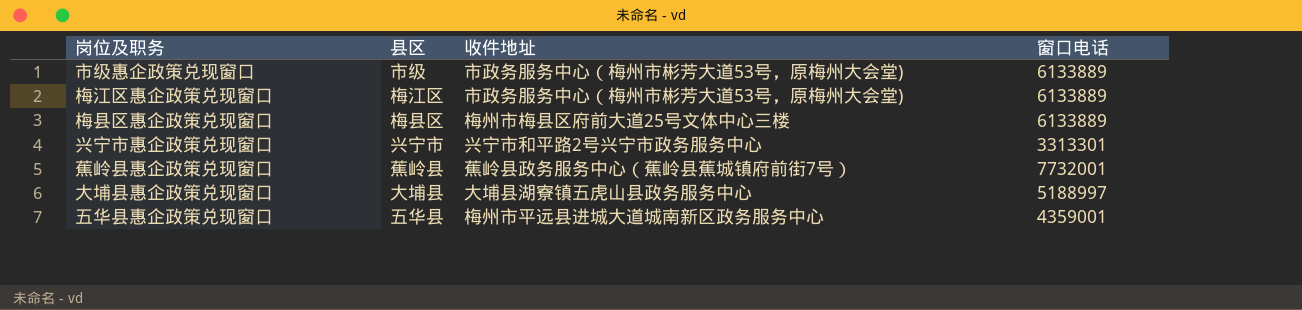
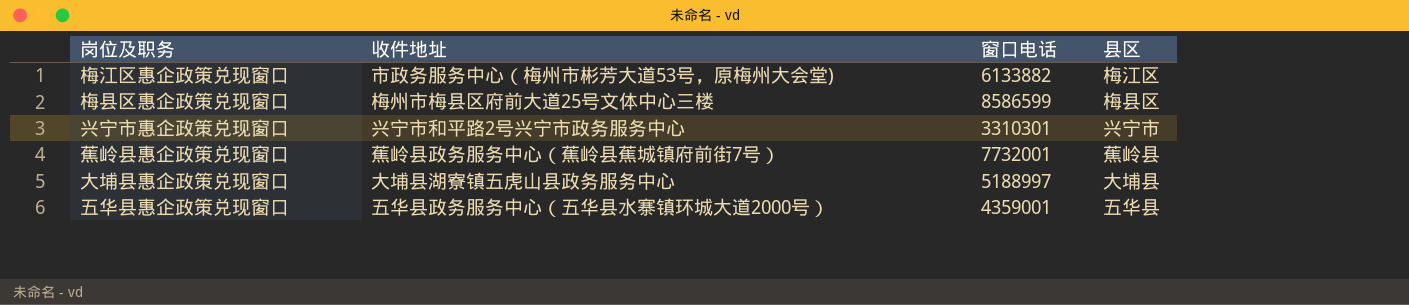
column 县区 | position: 2 -> 4
row 市级惠企政策兑现窗口: 市级 | 市政务服务中心（梅州市彬芳大道53号，原梅州大会堂) | 6133889 -> none
梅江区惠企政策兑现窗口 | 窗口电话: 6133889 -> 6133882
梅县区惠企政策兑现窗口 | 窗口电话: 6133889 -> 8586599
兴宁市惠企政策兑现窗口 | 窗口电话: 3313301 -> 3310301
五华县惠企政策兑现窗口 | 收件地址: 梅州市平远县进城大道城南新区政务服务中心 -> 五华县政务服务中心（五华县水寨镇环城大道2000号）

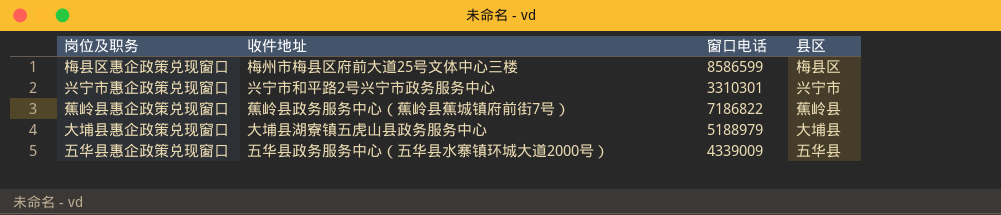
row 梅江区惠企政策兑现窗口: 市政务服务中心（梅州市彬芳大道53号，原梅州大会堂) | 6133882 | 梅江区 -> none
蕉岭县惠企政策兑现窗口 | 窗口电话: 7732001 -> 7186822
大埔县惠企政策兑现窗口 | 窗口电话: 5188997 -> 5188979
五华县惠企政策兑现窗口 | 窗口电话: 4359001 -> 4339009

